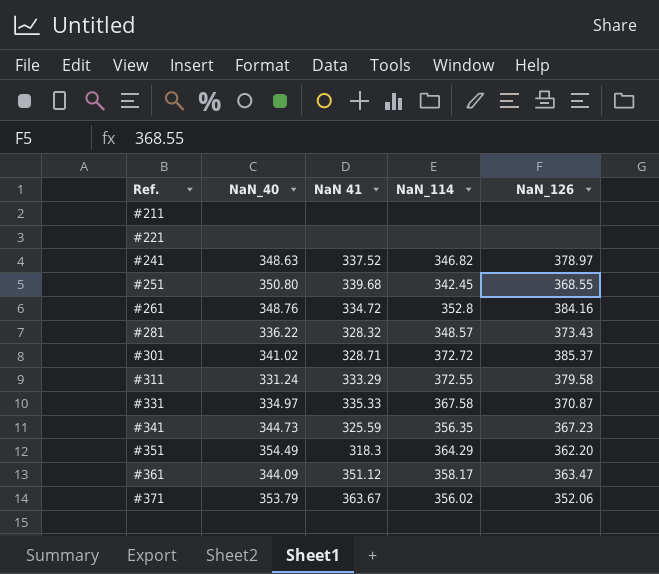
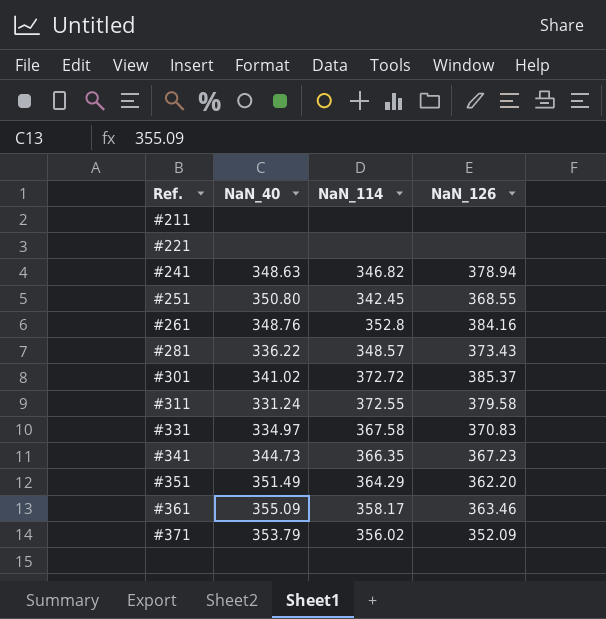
column NaN 41 | position: 3 -> none
#241 | NaN_126: 378.97 -> 378.94
#331 | NaN_126: 370.87 -> 370.83
#341 | NaN_114: 356.35 -> 366.35
#351 | NaN_40: 354.49 -> 351.49
#361 | NaN_40: 344.09 -> 355.09
#361 | NaN_126: 363.47 -> 363.46
#371 | NaN_126: 352.06 -> 352.09

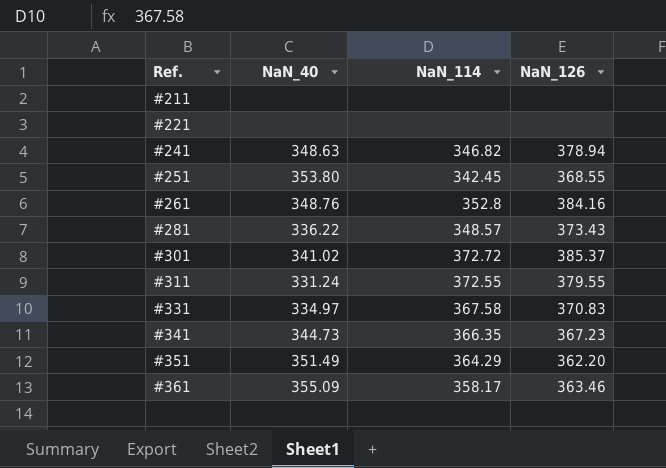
row #371: 353.79 | 356.02 | 352.09 -> none
#251 | NaN_40: 350.80 -> 353.80
#311 | NaN_126: 379.58 -> 379.55

